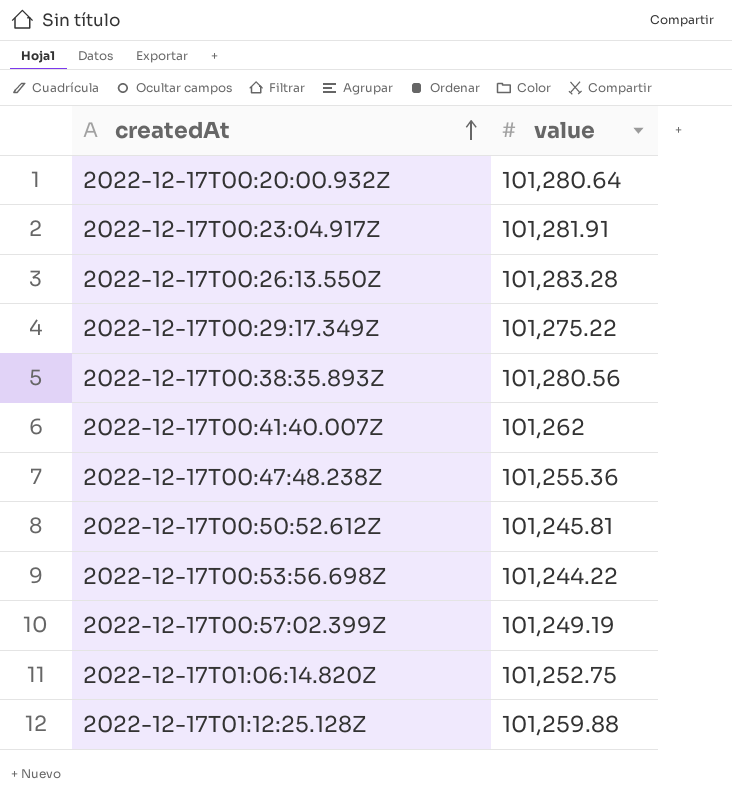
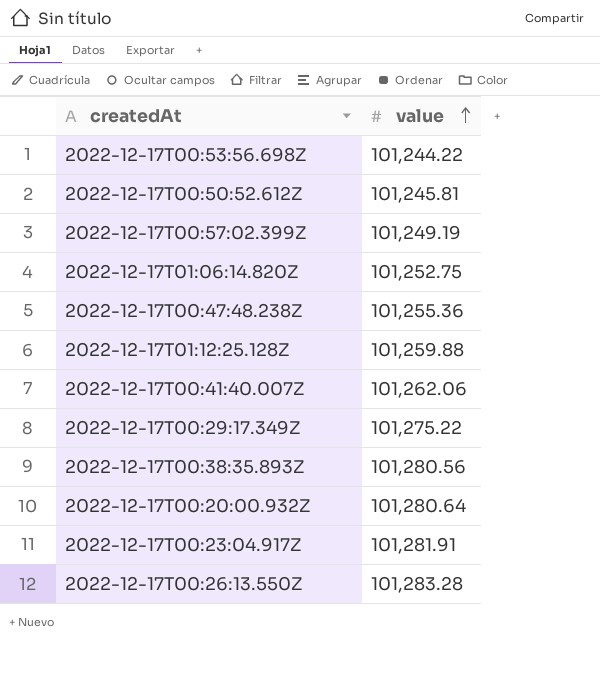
row order: createdAt ascending -> value ascending
2022-12-17T00:41:40.007Z | value: 101,262 -> 101,262.06

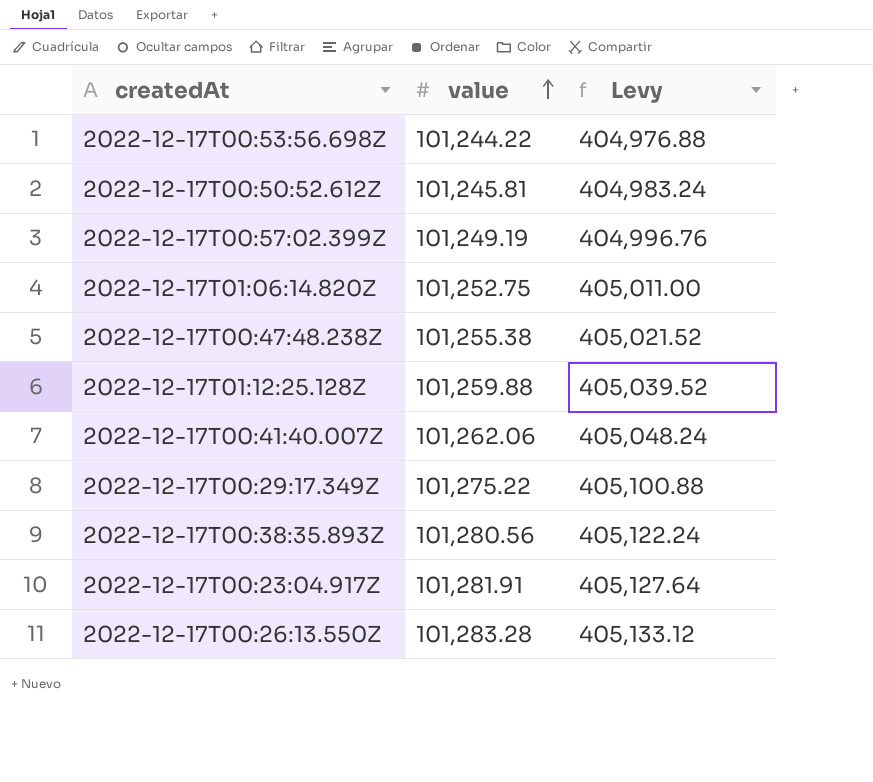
column Levy | formula: none -> [value] * 4
row 2022-12-17T00:20:00.932Z: 101,280.64 -> none
2022-12-17T00:47:48.238Z | value: 101,255.36 -> 101,255.38

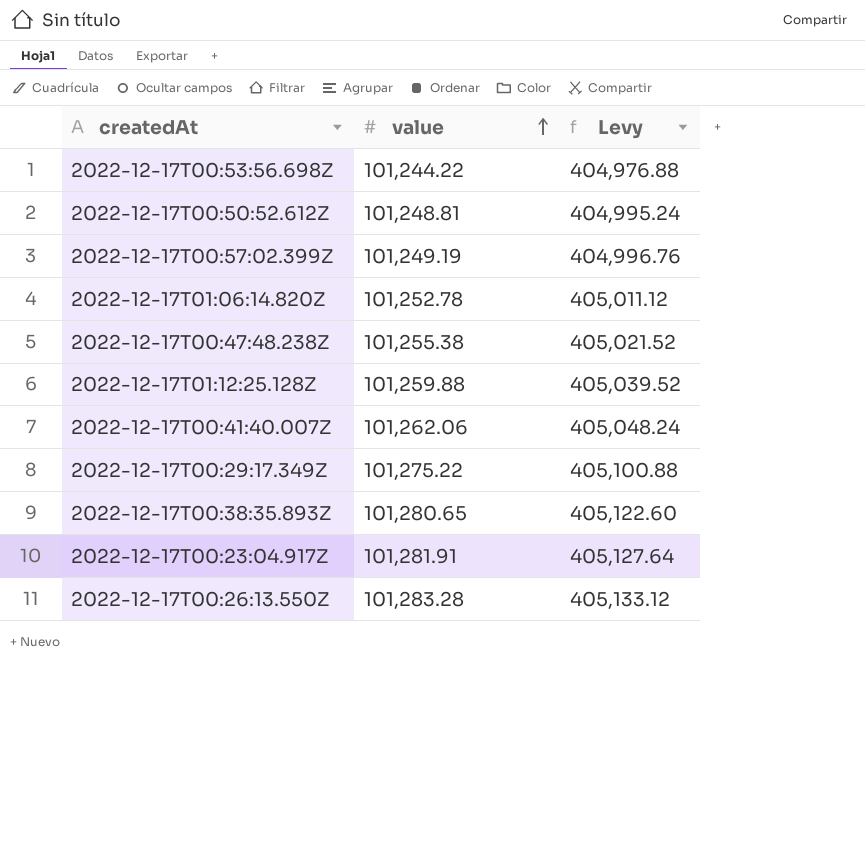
2022-12-17T00:50:52.612Z | value: 101,245.81 -> 101,248.81
2022-12-17T00:50:52.612Z | Levy: 404,983.24 -> 404,995.24
2022-12-17T01:06:14.820Z | value: 101,252.75 -> 101,252.78
2022-12-17T01:06:14.820Z | Levy: 405,011.00 -> 405,011.12
2022-12-17T00:38:35.893Z | value: 101,280.56 -> 101,280.65
2022-12-17T00:38:35.893Z | Levy: 405,122.24 -> 405,122.60

